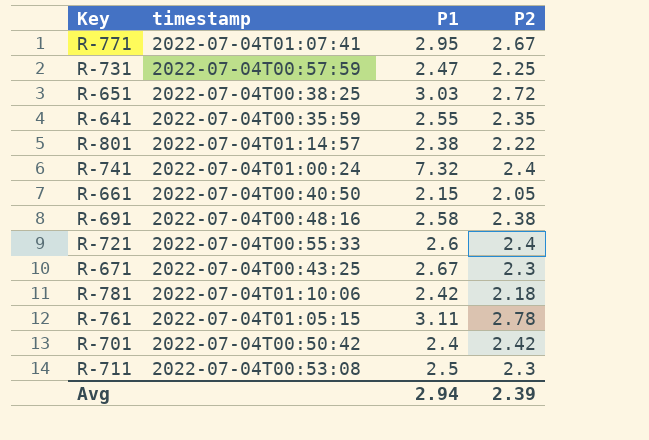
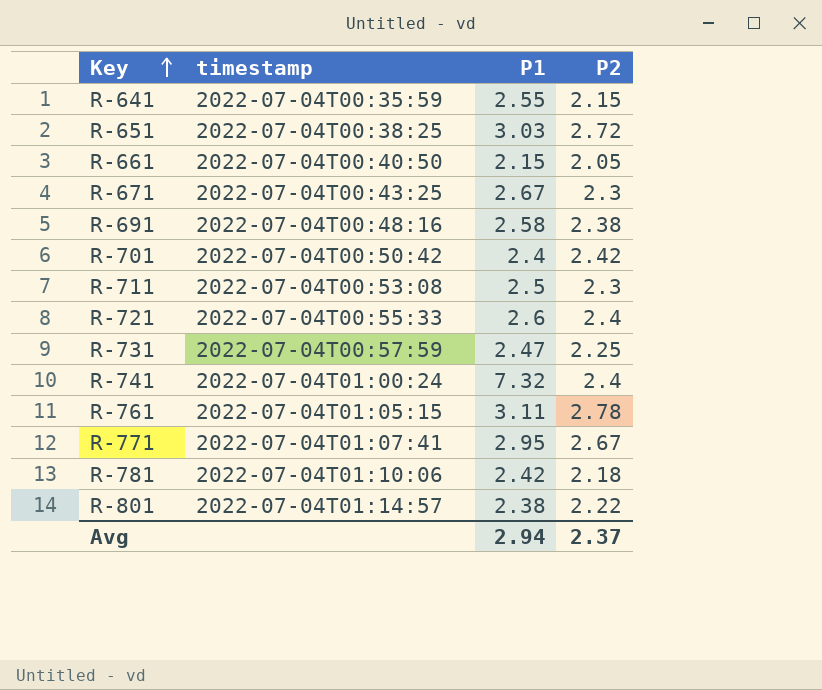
row order: none -> Key ascending
R-641 | P2: 2.35 -> 2.15
Avg | P2: 2.39 -> 2.37

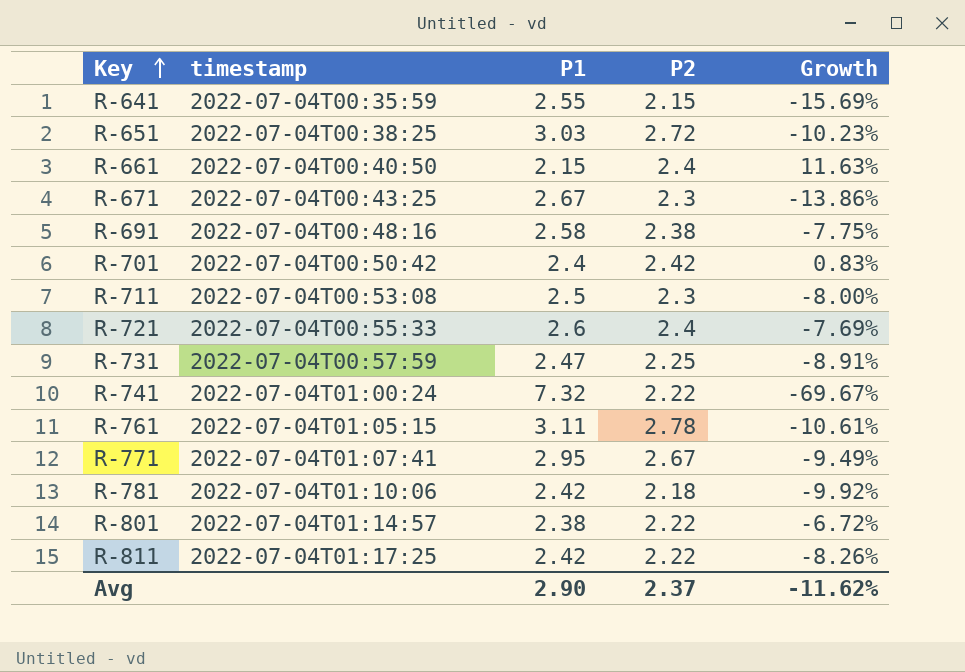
column Growth | formula: none -> ([P2] - [P1]) / [P1]
R-661 | P2: 2.05 -> 2.4
R-741 | P2: 2.4 -> 2.22
row R-811: none -> 2022-07-04T01:17:25 | 2.42 | 2.22 | -8.26%
Avg | P1: 2.94 -> 2.90

